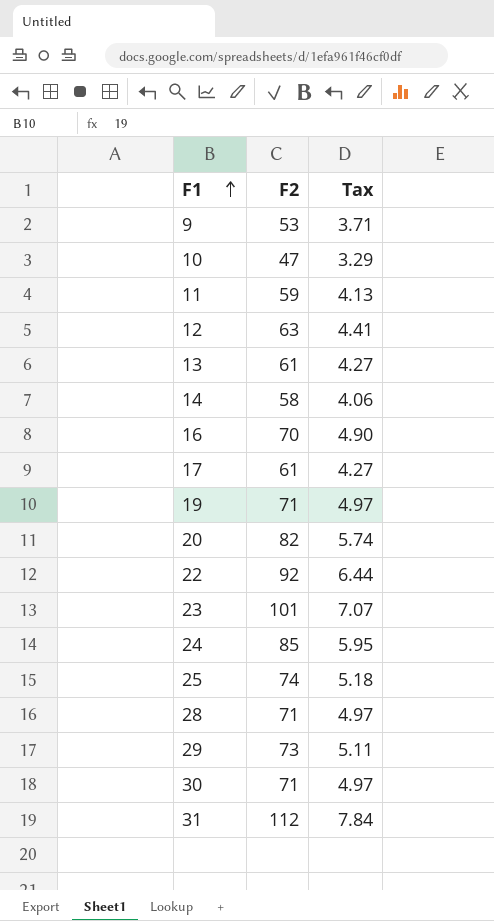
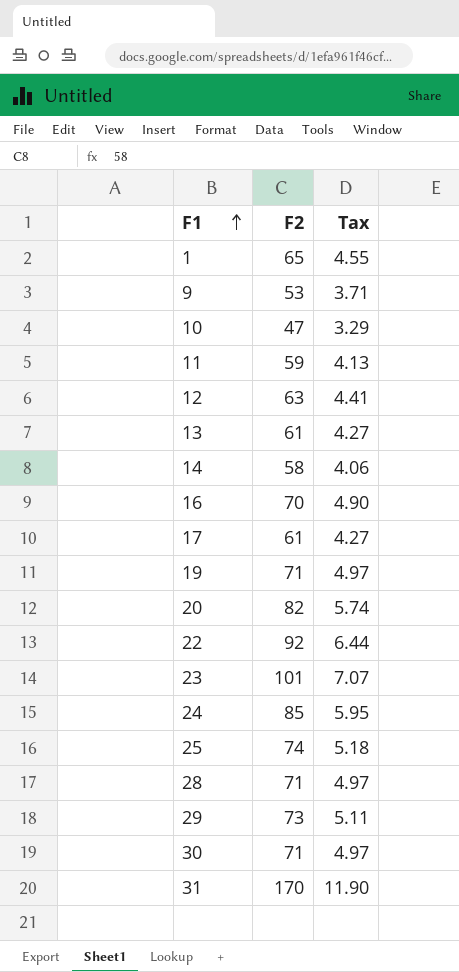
row 1: none -> 65 | 4.55
31 | F2: 112 -> 170
31 | Tax: 7.84 -> 11.90

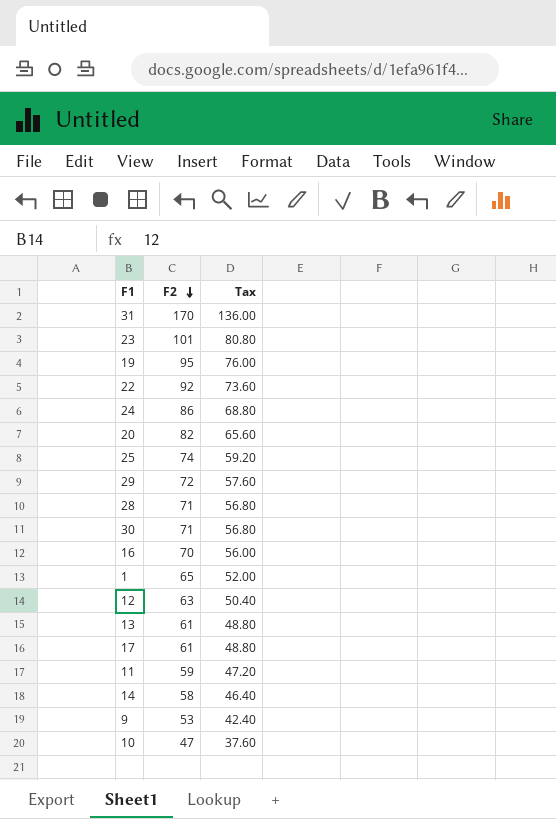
row order: F1 ascending -> F2 descending
column Tax | formula: [F2] * 0.07 -> [F2] * 0.8
19 | F2: 71 -> 95
24 | F2: 85 -> 86
29 | F2: 73 -> 72

